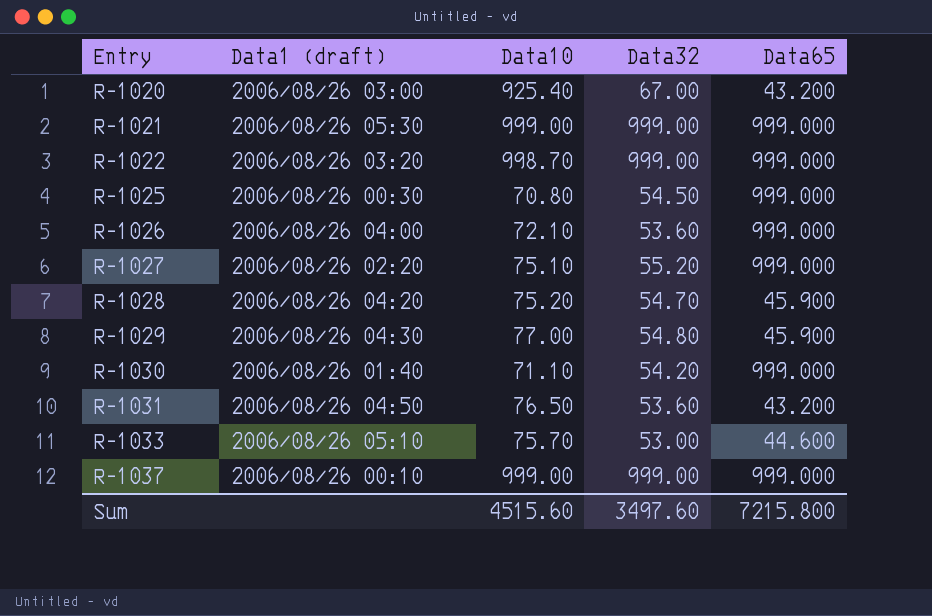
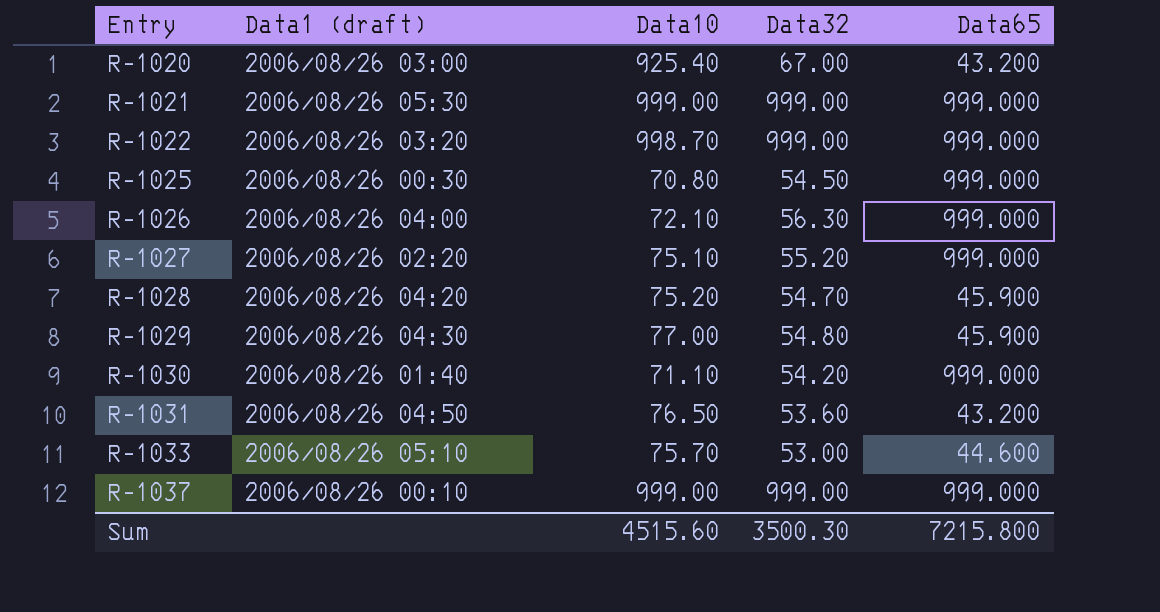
R-1026 | Data32: 53.60 -> 56.30
Sum | Data32: 3497.60 -> 3500.30

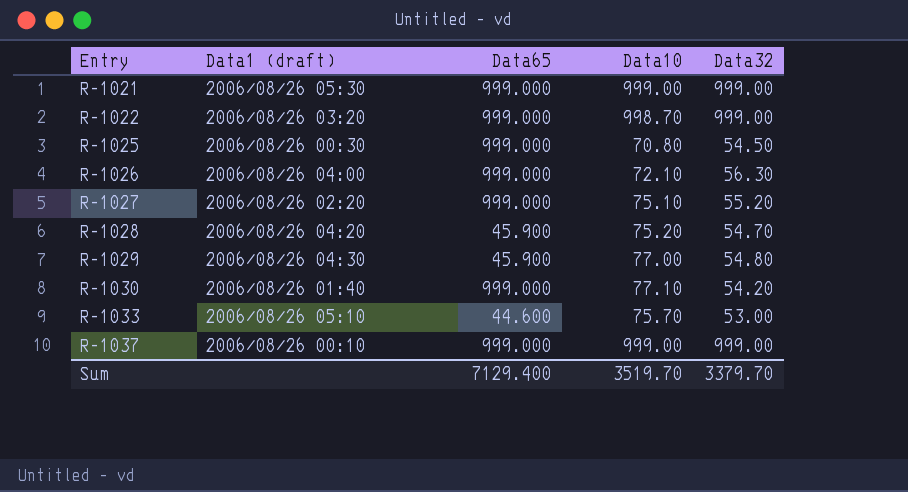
column Data65 | position: 5 -> 3
row R-1020: 2006/08/26 03:00 | 925.40 | 67.00 | 43.200 -> none
row R-1031: 2006/08/26 04:50 | 76.50 | 53.60 | 43.200 -> none
R-1030 | Data10: 71.10 -> 77.10
Sum | Data65: 7215.800 -> 7129.400
Sum | Data10: 4515.60 -> 3519.70
Sum | Data32: 3500.30 -> 3379.70

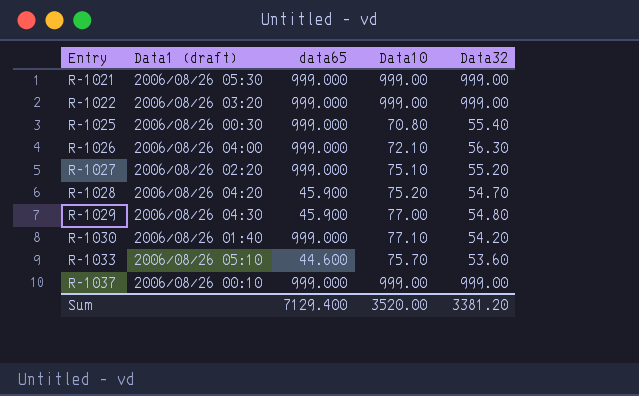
column name: Data65 -> data65
R-1022 | Data10: 998.70 -> 999.00
R-1025 | Data32: 54.50 -> 55.40
R-1033 | Data32: 53.00 -> 53.60
Sum | Data10: 3519.70 -> 3520.00
Sum | Data32: 3379.70 -> 3381.20

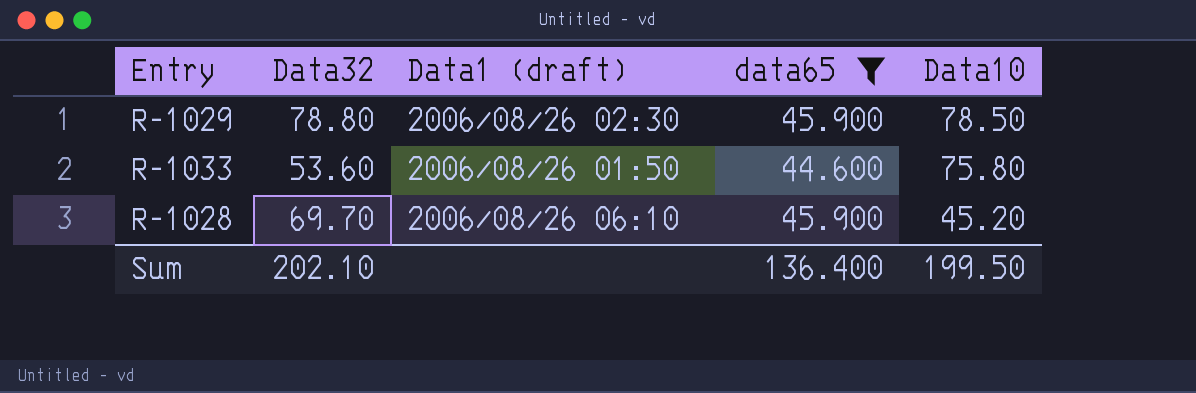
filter: none -> data65 != 999.000
row order: Entry ascending -> Data10 descending
column Data32 | position: 5 -> 2
R-1029 | Data32: 54.80 -> 78.80
R-1029 | Data1 (draft): 2006/08/26 04:30 -> 2006/08/26 02:30
R-1029 | Data10: 77.00 -> 78.50
R-1033 | Data1 (draft): 2006/08/26 05:10 -> 2006/08/26 01:50
R-1033 | Data10: 75.70 -> 75.80
R-1028 | Data32: 54.70 -> 69.70
R-1028 | Data1 (draft): 2006/08/26 04:20 -> 2006/08/26 06:10
R-1028 | Data10: 75.20 -> 45.20
Sum | Data32: 3381.20 -> 202.10
Sum | data65: 7129.400 -> 136.400
Sum | Data10: 3520.00 -> 199.50

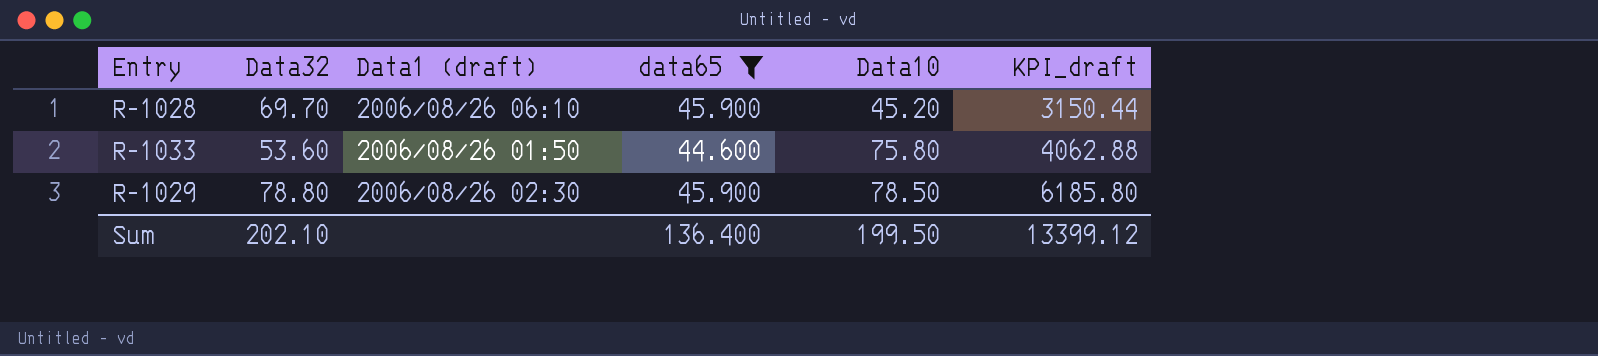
row order: Data10 descending -> Data10 ascending
column KPI_draft | formula: none -> [Data32] * [Data10]

